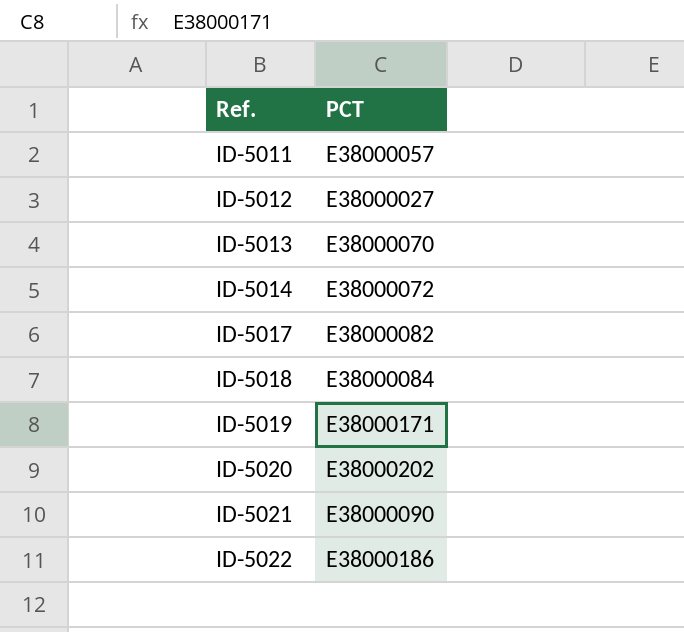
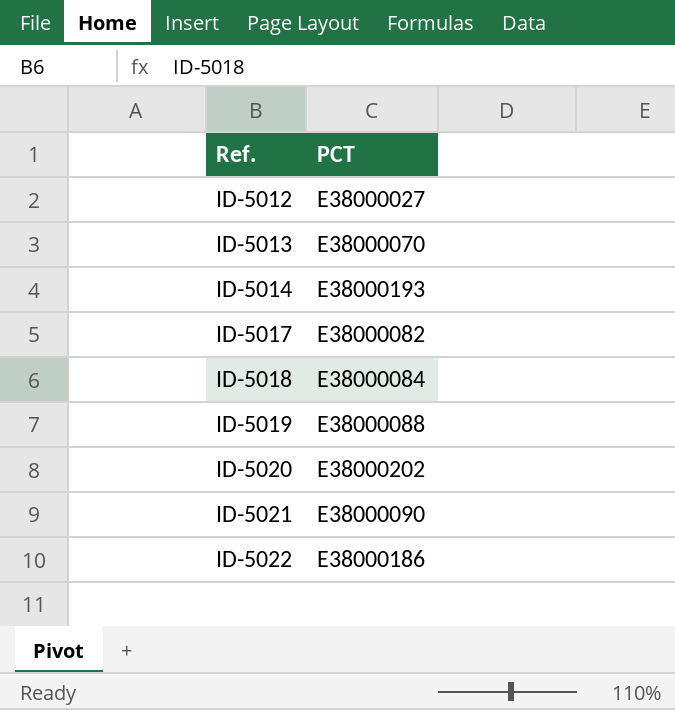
row ID-5011: E38000057 -> none
ID-5014 | PCT: E38000072 -> E38000193
ID-5019 | PCT: E38000171 -> E38000088

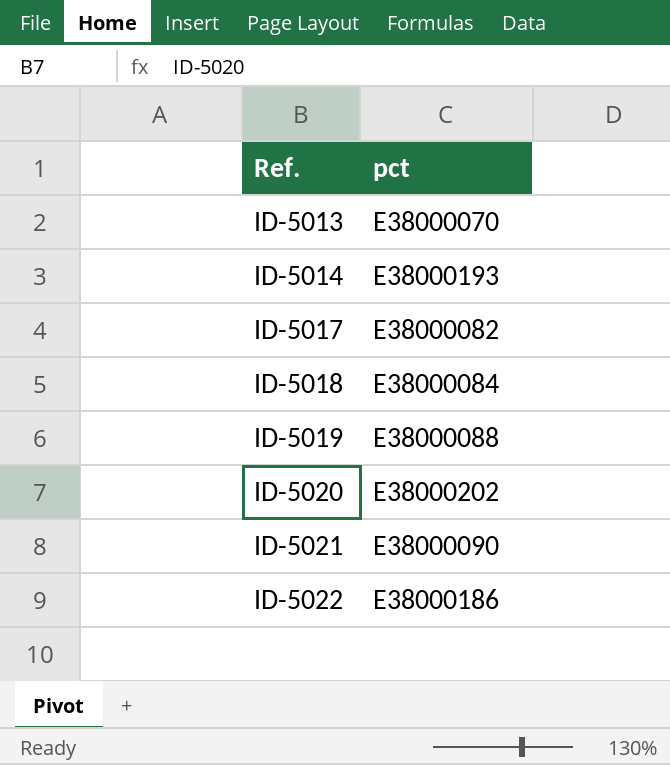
column name: PCT -> pct
row ID-5012: E38000027 -> none

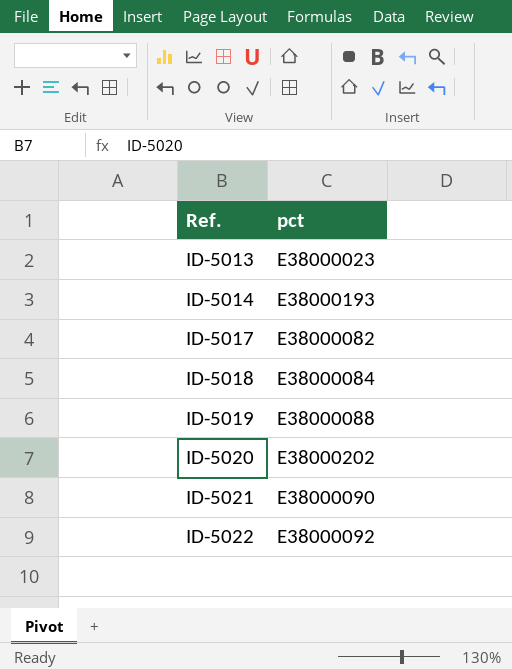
ID-5013 | pct: E38000070 -> E38000023
ID-5022 | pct: E38000186 -> E38000092

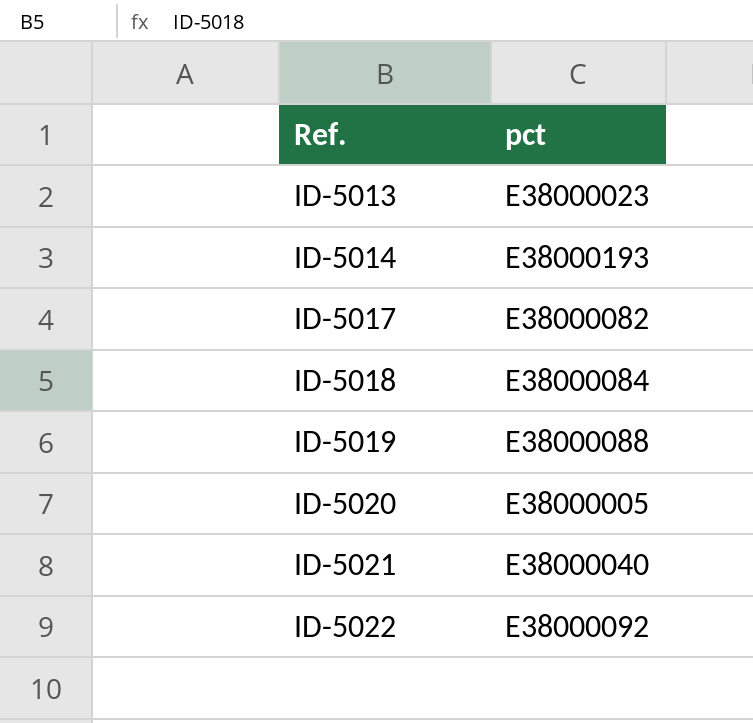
ID-5020 | pct: E38000202 -> E38000005
ID-5021 | pct: E38000090 -> E38000040

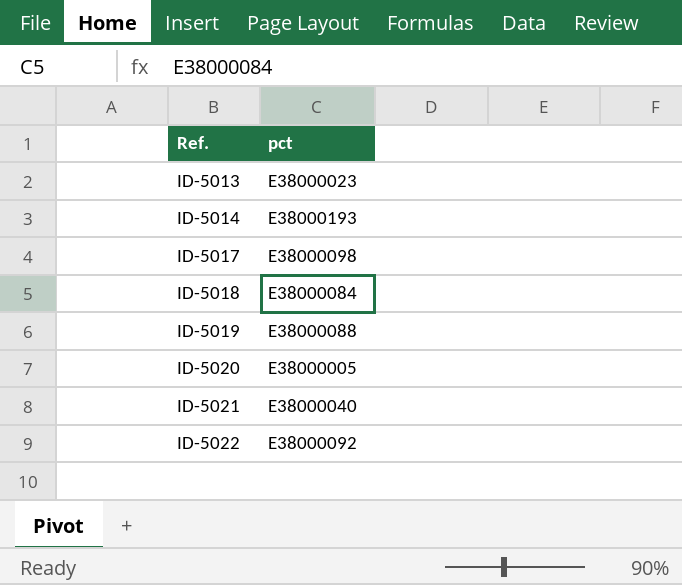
ID-5017 | pct: E38000082 -> E38000098

